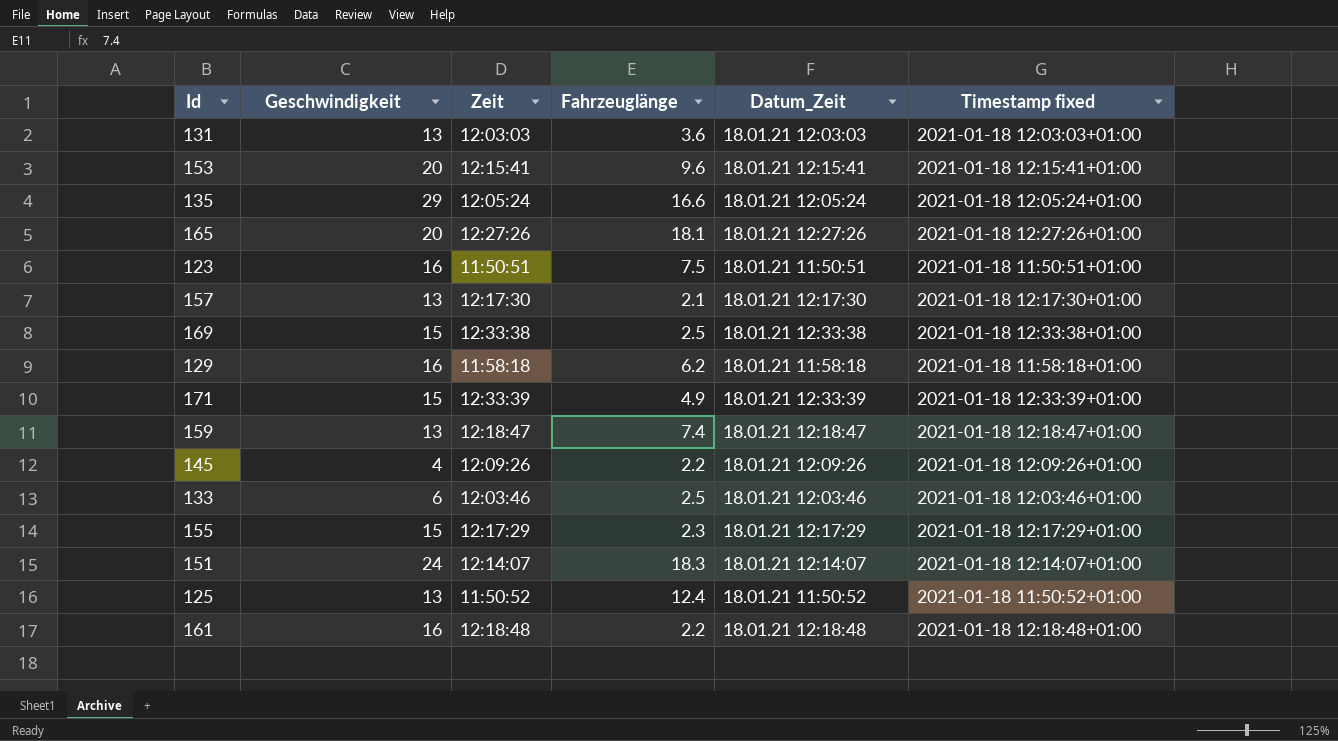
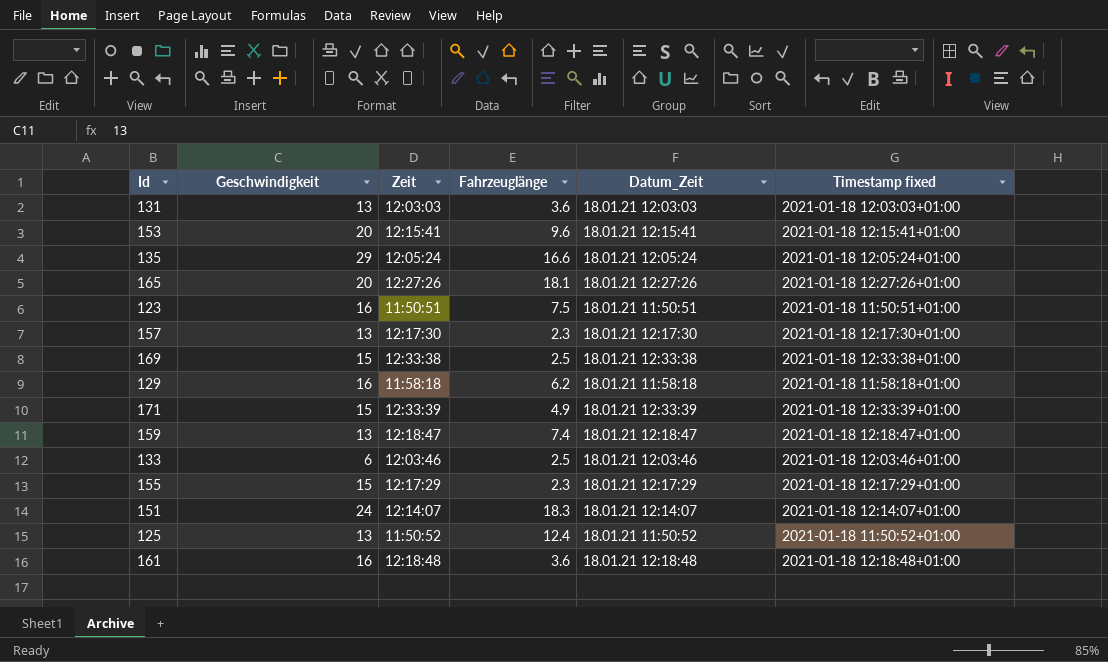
row 145: 4 | 12:09:26 | 2.2 | 18.01.21 12:09:26 | 2021-01-18 12:09:26+01:00 -> none
157 | Fahrzeuglänge: 2.1 -> 2.3
161 | Fahrzeuglänge: 2.2 -> 3.6

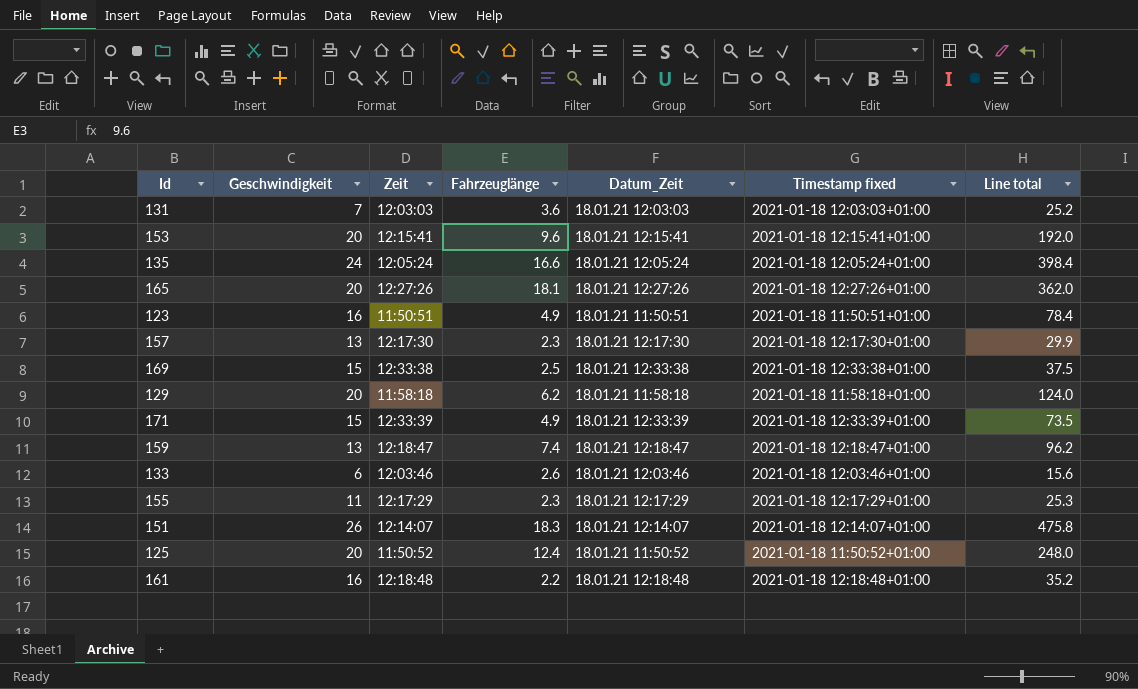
column Line total | formula: none -> [Geschwindigkeit] * [Fahrzeuglänge]
131 | Geschwindigkeit: 13 -> 7
135 | Geschwindigkeit: 29 -> 24
123 | Fahrzeuglänge: 7.5 -> 4.9
129 | Geschwindigkeit: 16 -> 20
133 | Fahrzeuglänge: 2.5 -> 2.6
155 | Geschwindigkeit: 15 -> 11
151 | Geschwindigkeit: 24 -> 26
125 | Geschwindigkeit: 13 -> 20
161 | Fahrzeuglänge: 3.6 -> 2.2

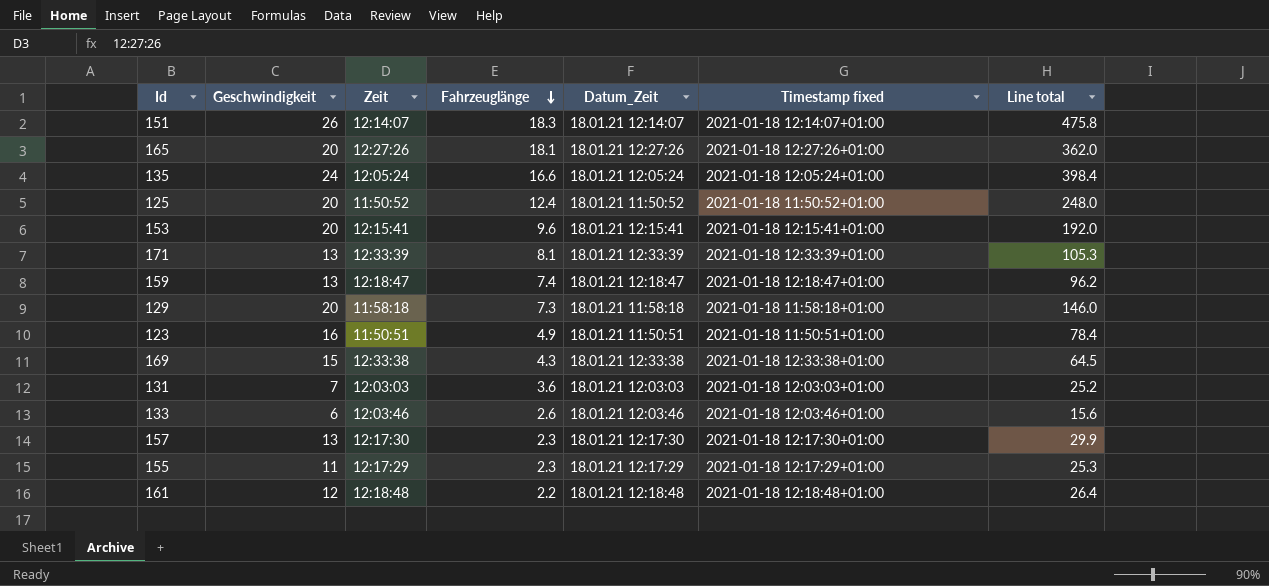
row order: none -> Fahrzeuglänge descending
171 | Geschwindigkeit: 15 -> 13
171 | Fahrzeuglänge: 4.9 -> 8.1
171 | Line total: 73.5 -> 105.3
129 | Fahrzeuglänge: 6.2 -> 7.3
129 | Line total: 124.0 -> 146.0
169 | Fahrzeuglänge: 2.5 -> 4.3
169 | Line total: 37.5 -> 64.5
161 | Geschwindigkeit: 16 -> 12
161 | Line total: 35.2 -> 26.4

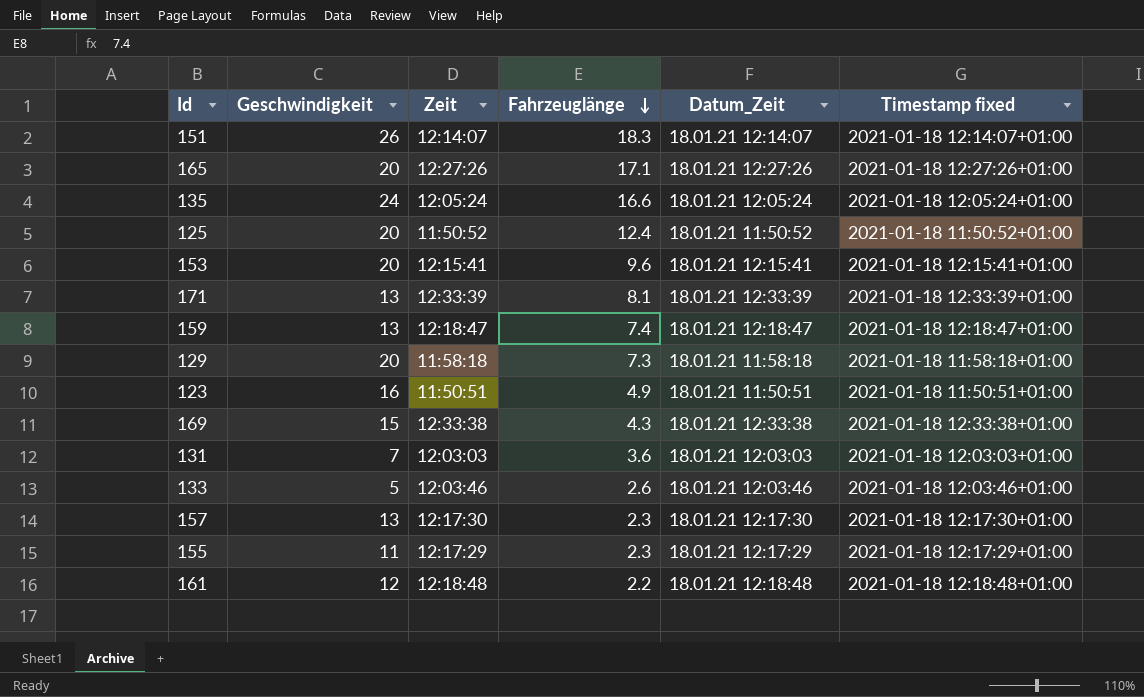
column Line total | formula: [Geschwindigkeit] * [Fahrzeuglänge] -> none
165 | Fahrzeuglänge: 18.1 -> 17.1
133 | Geschwindigkeit: 6 -> 5

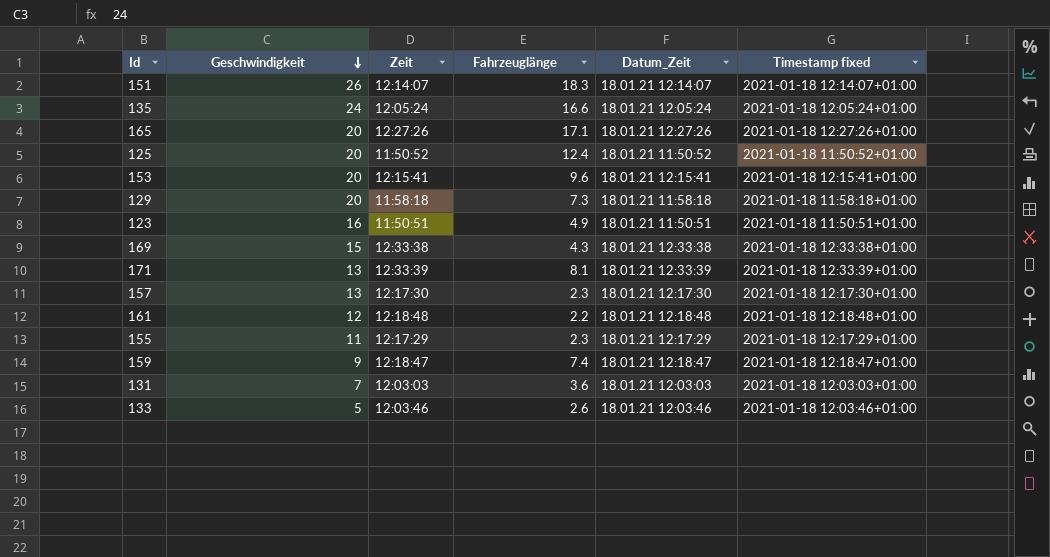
row order: Fahrzeuglänge descending -> Geschwindigkeit descending
159 | Geschwindigkeit: 13 -> 9

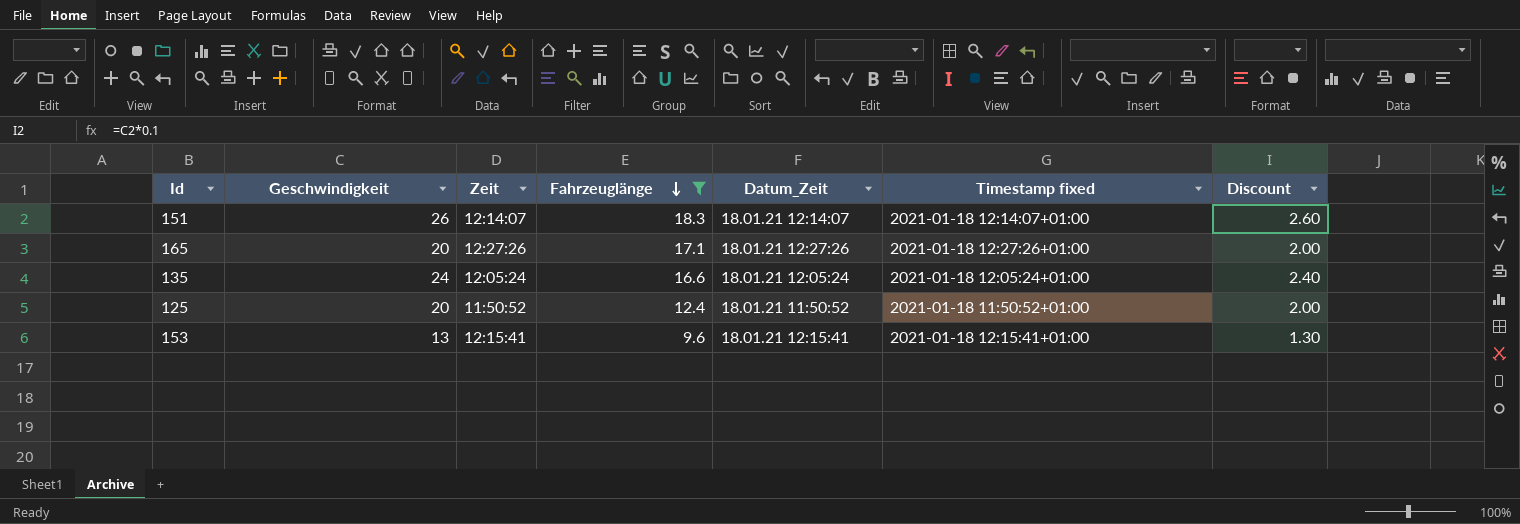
filter: none -> Fahrzeuglänge >= 9.6
row order: Geschwindigkeit descending -> Fahrzeuglänge descending
column Discount | formula: none -> [Geschwindigkeit] * 0.1
153 | Geschwindigkeit: 20 -> 13

